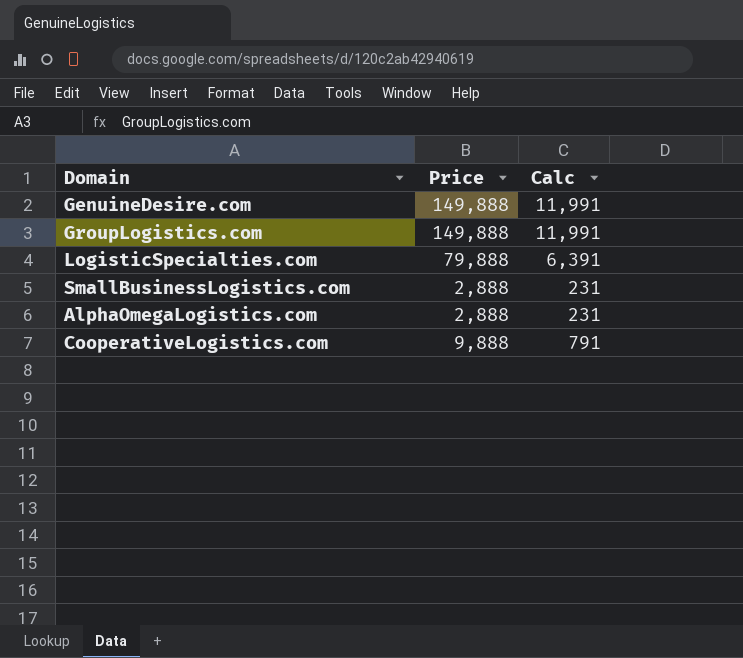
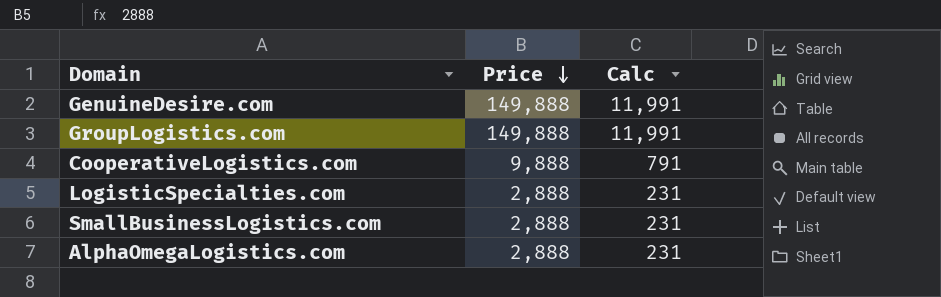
row order: none -> Price descending
LogisticSpecialties.com | Price: 79,888 -> 2,888
LogisticSpecialties.com | Calc: 6,391 -> 231

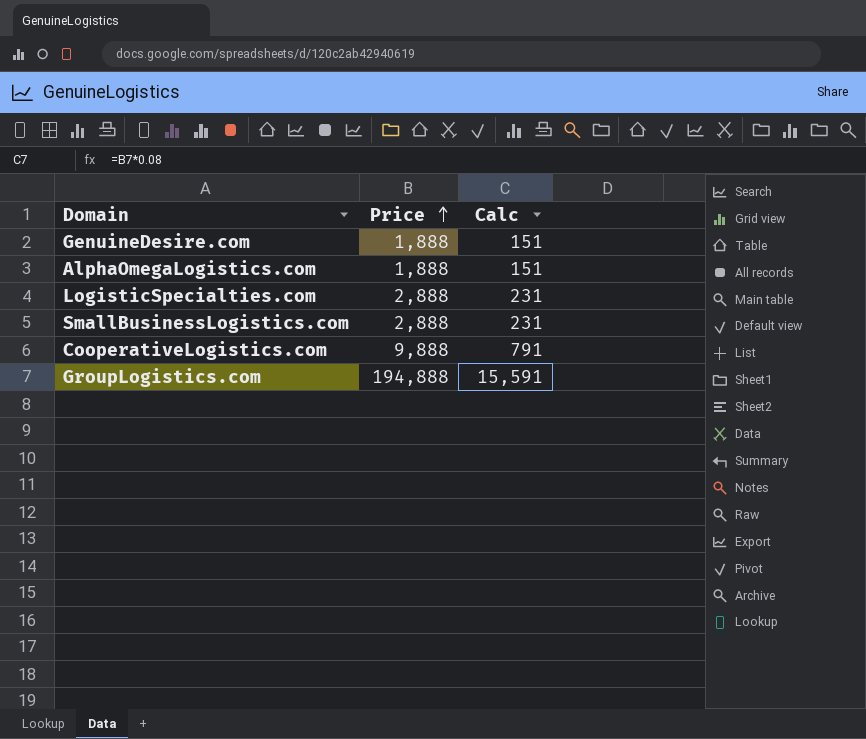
row order: Price descending -> Price ascending
GenuineDesire.com | Price: 149,888 -> 1,888
GenuineDesire.com | Calc: 11,991 -> 151
AlphaOmegaLogistics.com | Price: 2,888 -> 1,888
AlphaOmegaLogistics.com | Calc: 231 -> 151
GroupLogistics.com | Price: 149,888 -> 194,888
GroupLogistics.com | Calc: 11,991 -> 15,591

